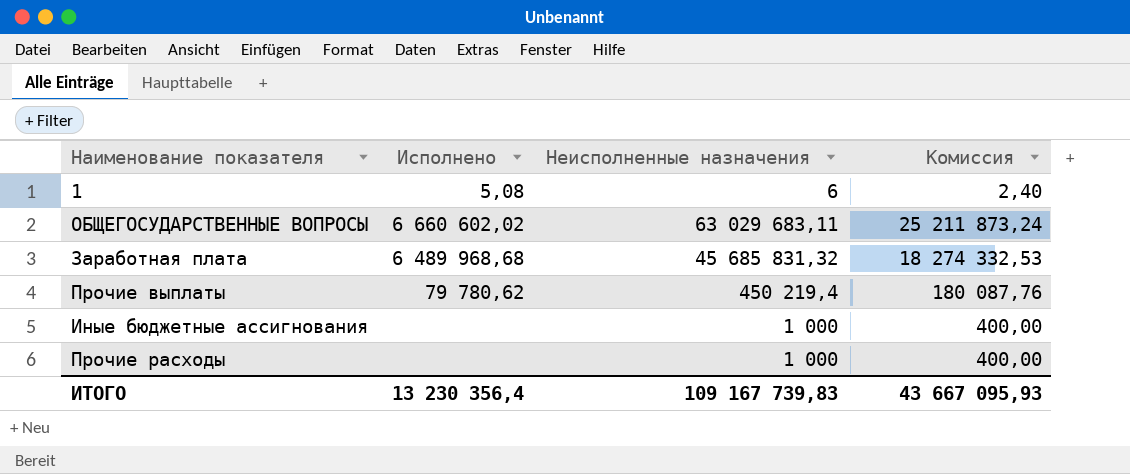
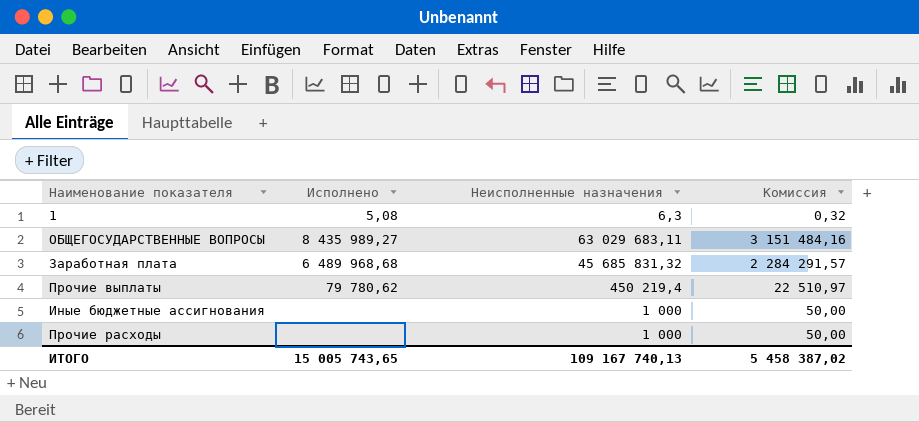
column Комиссия | formula: [Неисполненные назначения] * 0,4 -> [Неисполненные назначения] * 0,05
1 | Неисполненные назначения: 6 -> 6,3
ОБЩЕГОСУДАРСТВЕННЫЕ ВОПРОСЫ | Исполнено: 6 660 602,02 -> 8 435 989,27
ИТОГО | Исполнено: 13 230 356,4 -> 15 005 743,65
ИТОГО | Неисполненные назначения: 109 167 739,83 -> 109 167 740,13
ИТОГО | Комиссия: 43 667 095,93 -> 5 458 387,02

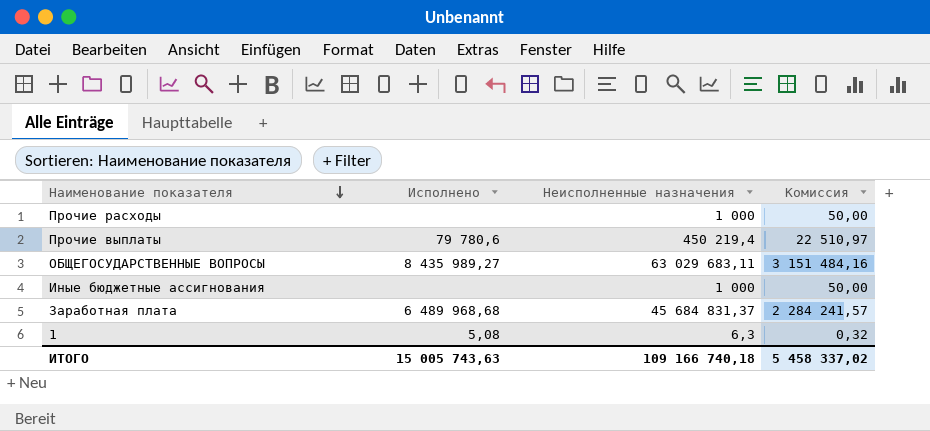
row order: none -> Наименование показателя descending
Прочие выплаты | Исполнено: 79 780,62 -> 79 780,6
Заработная плата | Неисполненные назначения: 45 685 831,32 -> 45 684 831,37
Заработная плата | Комиссия: 2 284 291,57 -> 2 284 241,57
ИТОГО | Исполнено: 15 005 743,65 -> 15 005 743,63
ИТОГО | Неисполненные назначения: 109 167 740,13 -> 109 166 740,18
ИТОГО | Комиссия: 5 458 387,02 -> 5 458 337,02

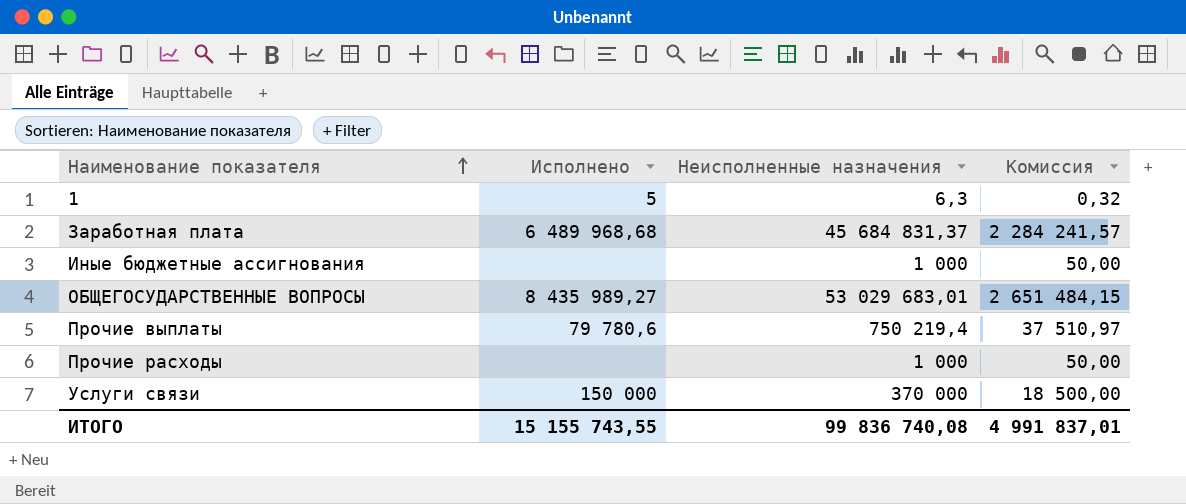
row order: Наименование показателя descending -> Наименование показателя ascending
1 | Исполнено: 5,08 -> 5
ОБЩЕГОСУДАРСТВЕННЫЕ ВОПРОСЫ | Неисполненные назначения: 63 029 683,11 -> 53 029 683,01
ОБЩЕГОСУДАРСТВЕННЫЕ ВОПРОСЫ | Комиссия: 3 151 484,16 -> 2 651 484,15
Прочие выплаты | Неисполненные назначения: 450 219,4 -> 750 219,4
Прочие выплаты | Комиссия: 22 510,97 -> 37 510,97
row Услуги связи: none -> 150 000 | 370 000 | 18 500,00
ИТОГО | Исполнено: 15 005 743,63 -> 15 155 743,55
ИТОГО | Неисполненные назначения: 109 166 740,18 -> 99 836 740,08
ИТОГО | Комиссия: 5 458 337,02 -> 4 991 837,01

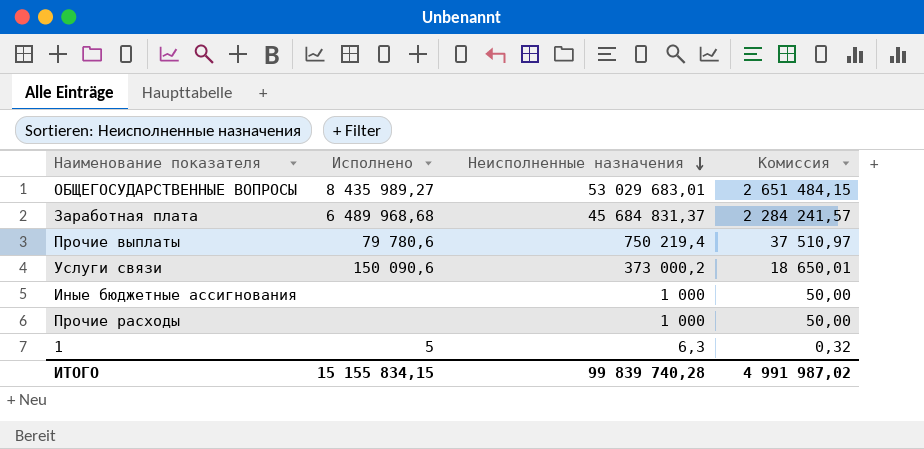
row order: Наименование показателя ascending -> Неисполненные назначения descending
Услуги связи | Исполнено: 150 000 -> 150 090,6
Услуги связи | Неисполненные назначения: 370 000 -> 373 000,2
Услуги связи | Комиссия: 18 500,00 -> 18 650,01
ИТОГО | Исполнено: 15 155 743,55 -> 15 155 834,15
ИТОГО | Неисполненные назначения: 99 836 740,08 -> 99 839 740,28
ИТОГО | Комиссия: 4 991 837,01 -> 4 991 987,02

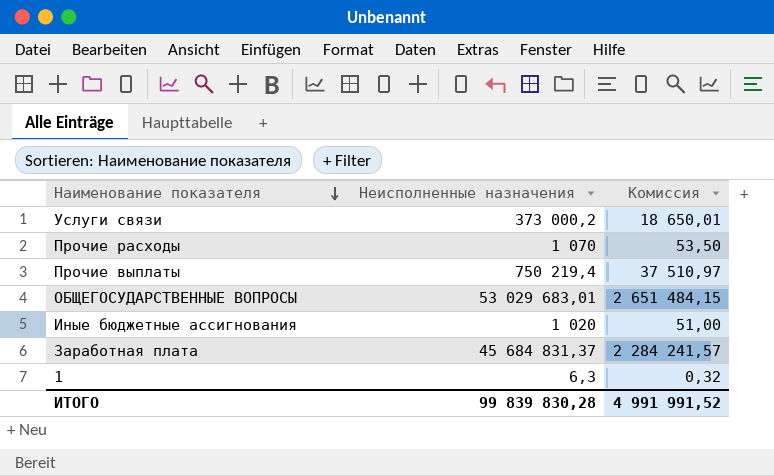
row order: Неисполненные назначения descending -> Наименование показателя descending
column Исполнено | position: 2 -> none
Прочие расходы | Неисполненные назначения: 1 000 -> 1 070
Прочие расходы | Комиссия: 50,00 -> 53,50
Иные бюджетные ассигнования | Неисполненные назначения: 1 000 -> 1 020
Иные бюджетные ассигнования | Комиссия: 50,00 -> 51,00
ИТОГО | Неисполненные назначения: 99 839 740,28 -> 99 839 830,28
ИТОГО | Комиссия: 4 991 987,02 -> 4 991 991,52

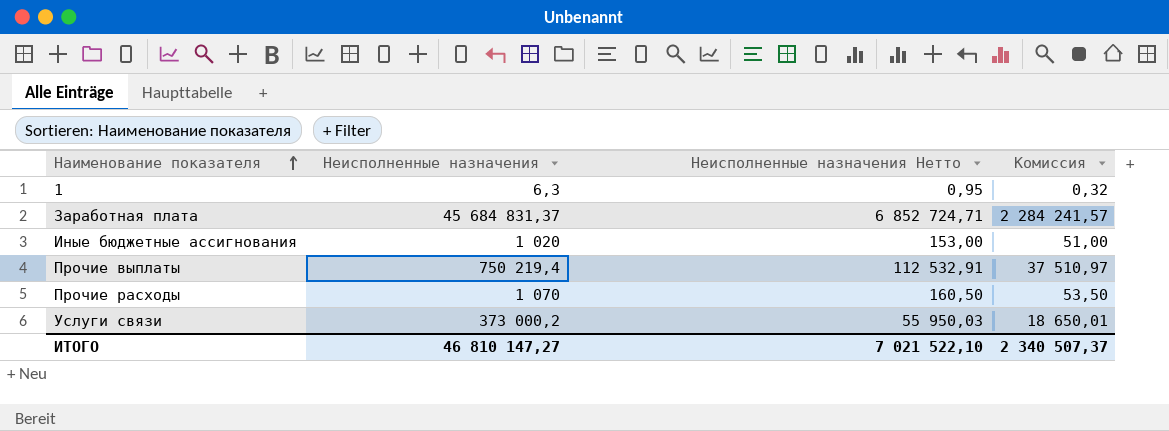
row order: Наименование показателя descending -> Наименование показателя ascending
column Неисполненные назначения Нетто | formula: none -> [Неисполненные назначения] * 0,15
row ОБЩЕГОСУДАРСТВЕННЫЕ ВОПРОСЫ: 53 029 683,01 | 2 651 484,15 -> none
ИТОГО | Неисполненные назначения: 99 839 830,28 -> 46 810 147,27
ИТОГО | Комиссия: 4 991 991,52 -> 2 340 507,37

